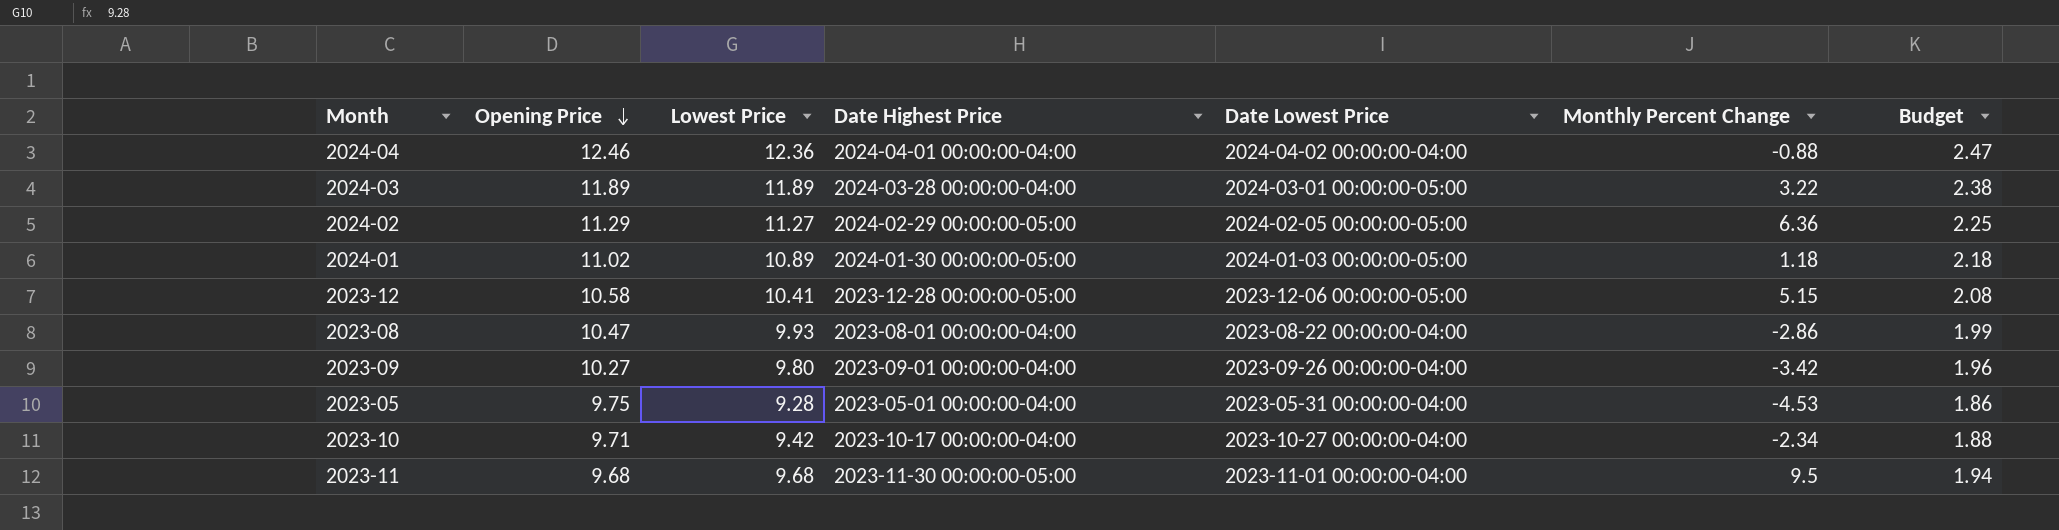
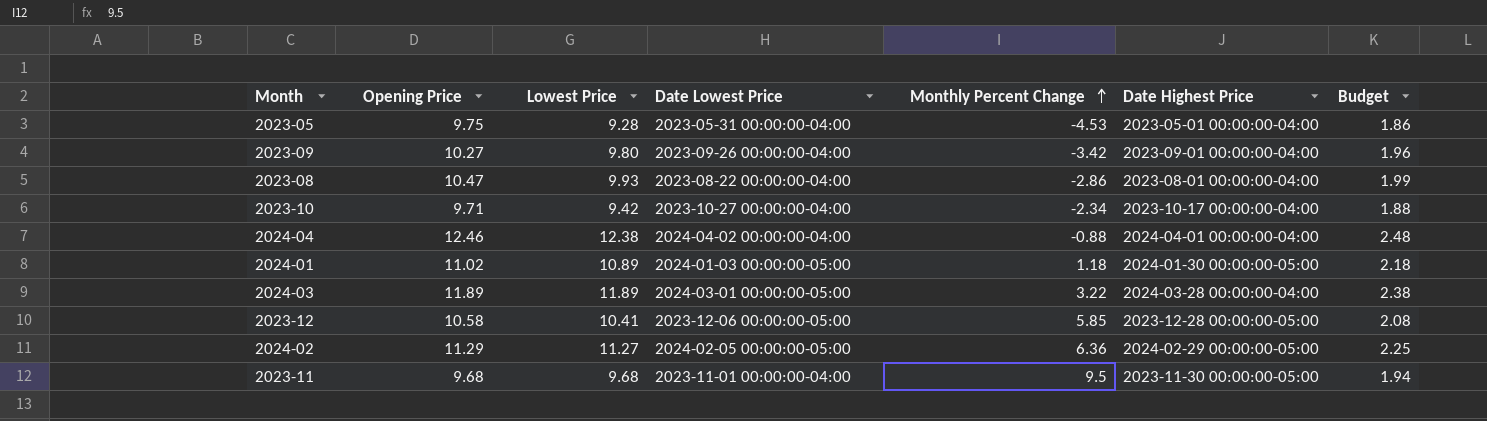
row order: Opening Price descending -> Monthly Percent Change ascending
column Date Highest Price | position: 4 -> 6
2024-04 | Lowest Price: 12.36 -> 12.38
2024-04 | Budget: 2.47 -> 2.48
2023-12 | Monthly Percent Change: 5.15 -> 5.85

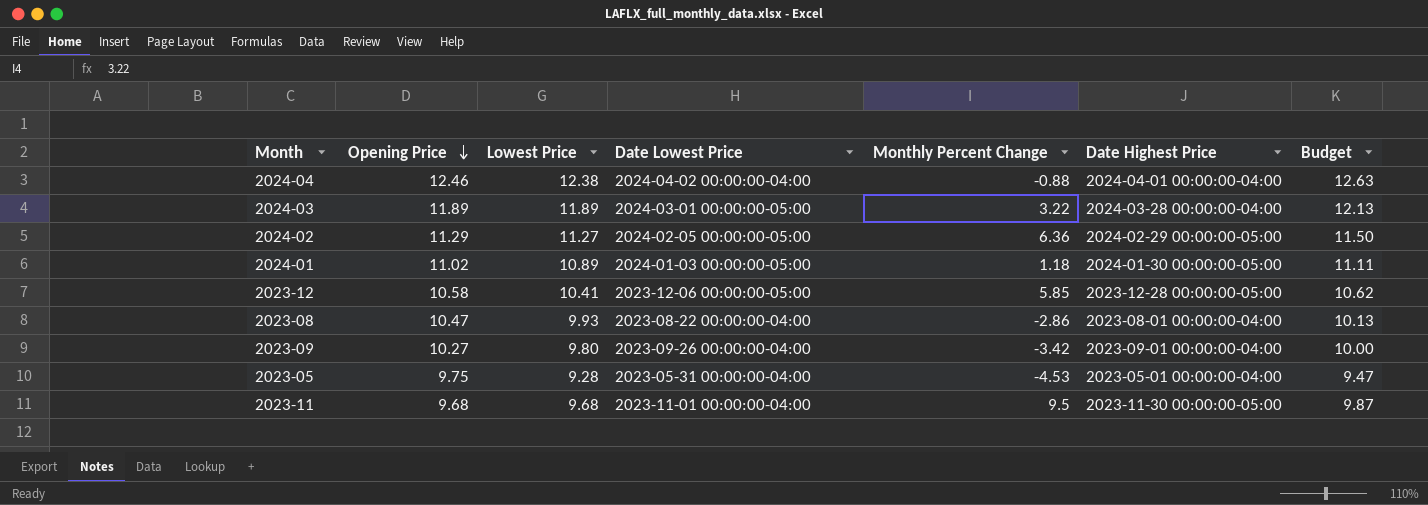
row order: Monthly Percent Change ascending -> Opening Price descending
column Budget | formula: [Lowest Price] * 0.2 -> [Lowest Price] * 1.02
row 2023-10: 9.71 | 9.42 | 2023-10-27 00:00:00-04:00 | -2.34 | 2023-10-17 00:00:00-04:00 | 1.88 -> none

